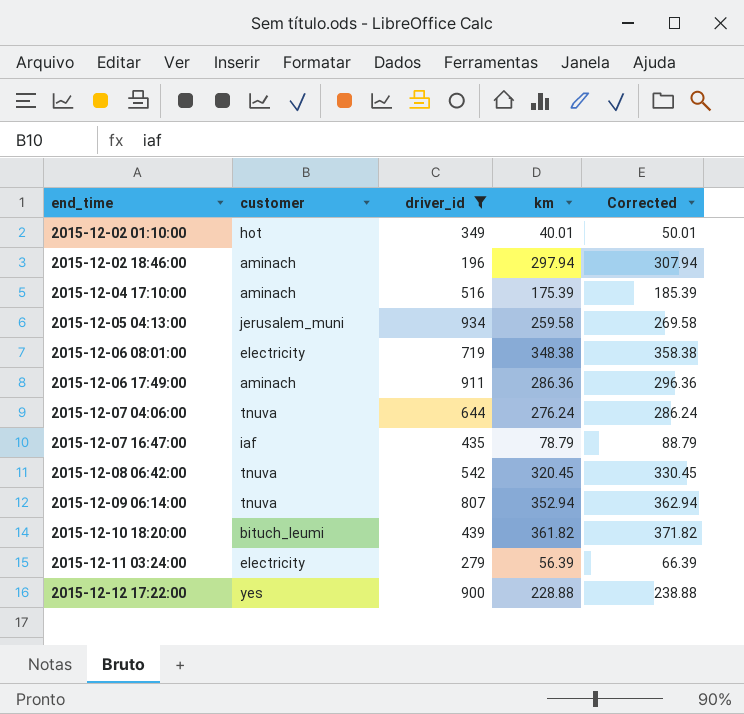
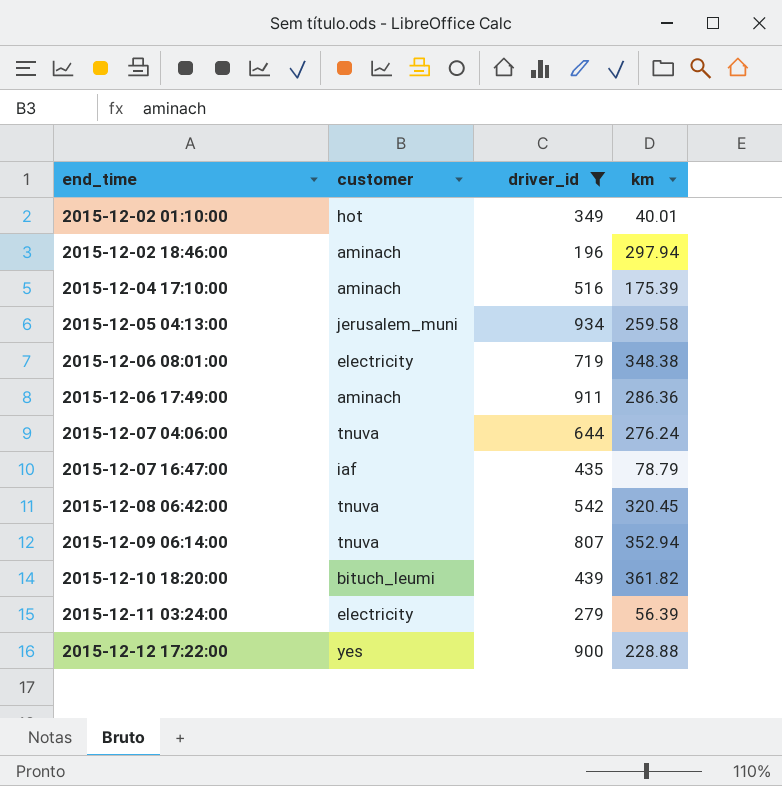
column Corrected | formula: [km] + 10 -> none

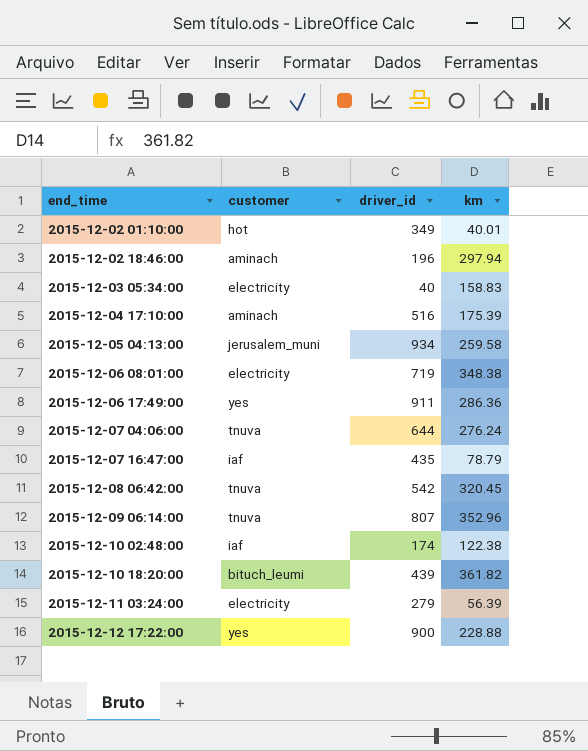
filter: driver_id >= 196 -> none
2015-12-06 17:49:00 | customer: aminach -> yes
2015-12-09 06:14:00 | km: 352.94 -> 352.96

